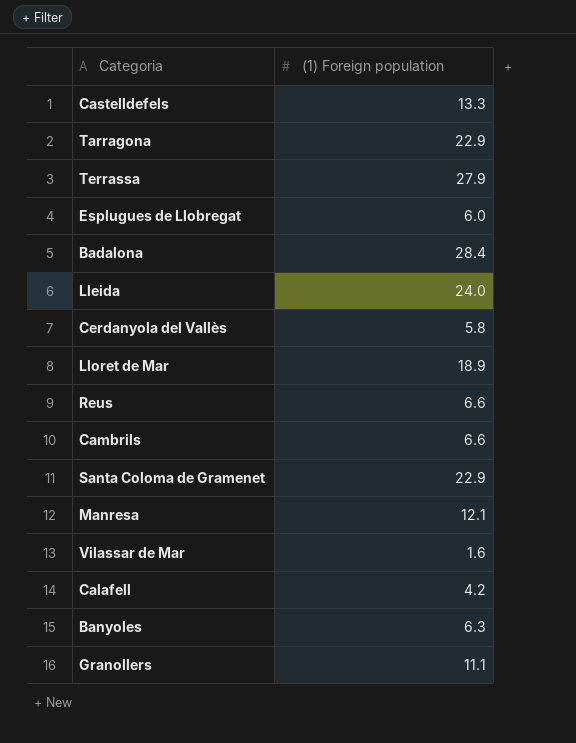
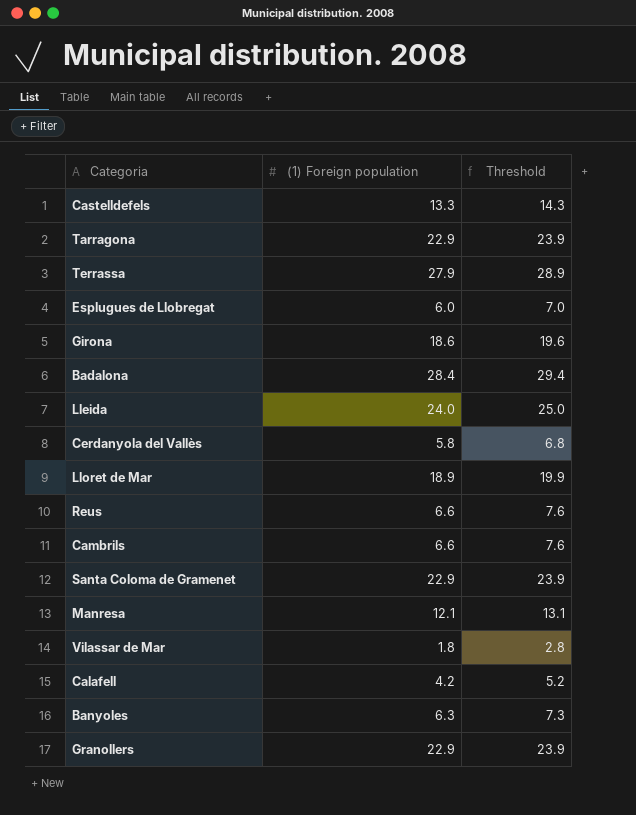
column Threshold | formula: none -> [(1) Foreign population] + 1
row Girona: none -> 18.6 | 19.6
Vilassar de Mar | (1) Foreign population: 1.6 -> 1.8
Granollers | (1) Foreign population: 11.1 -> 22.9

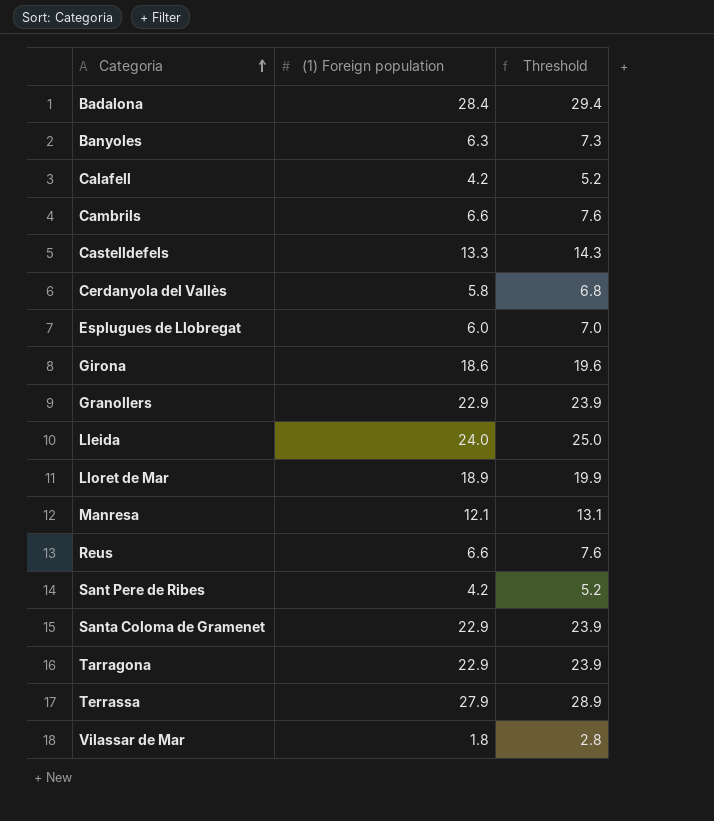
row order: none -> Categoria ascending
row Sant Pere de Ribes: none -> 4.2 | 5.2

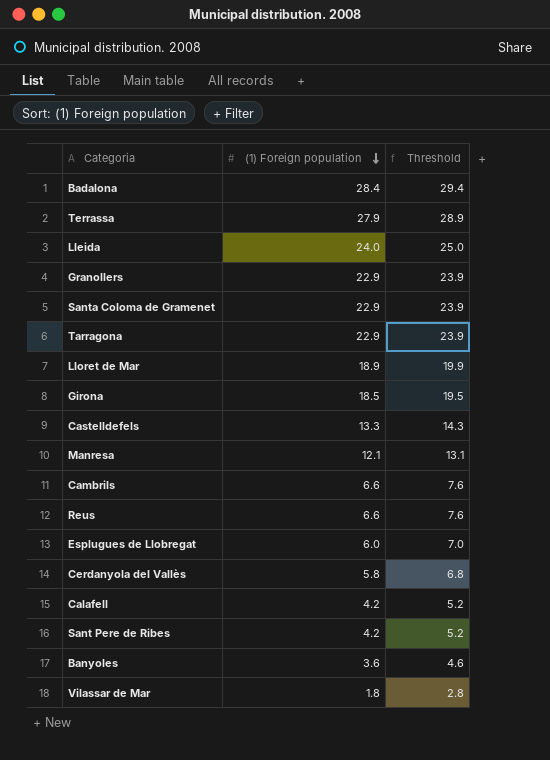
row order: Categoria ascending -> (1) Foreign population descending
Girona | (1) Foreign population: 18.6 -> 18.5
Girona | Threshold: 19.6 -> 19.5
Banyoles | (1) Foreign population: 6.3 -> 3.6
Banyoles | Threshold: 7.3 -> 4.6

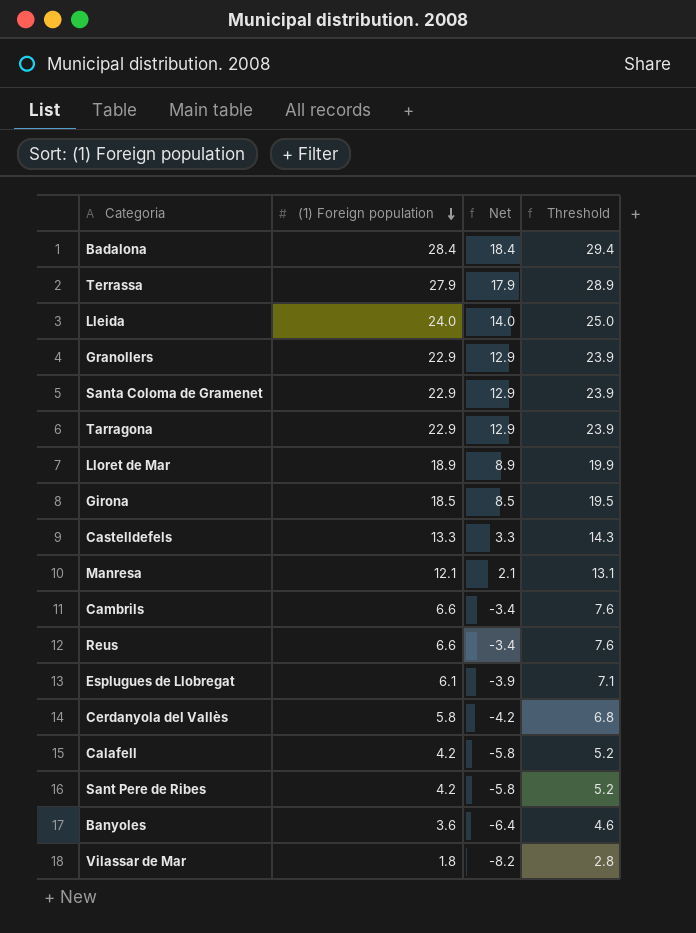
column Net | formula: none -> [(1) Foreign population] - 10
Esplugues de Llobregat | (1) Foreign population: 6.0 -> 6.1
Esplugues de Llobregat | Threshold: 7.0 -> 7.1

